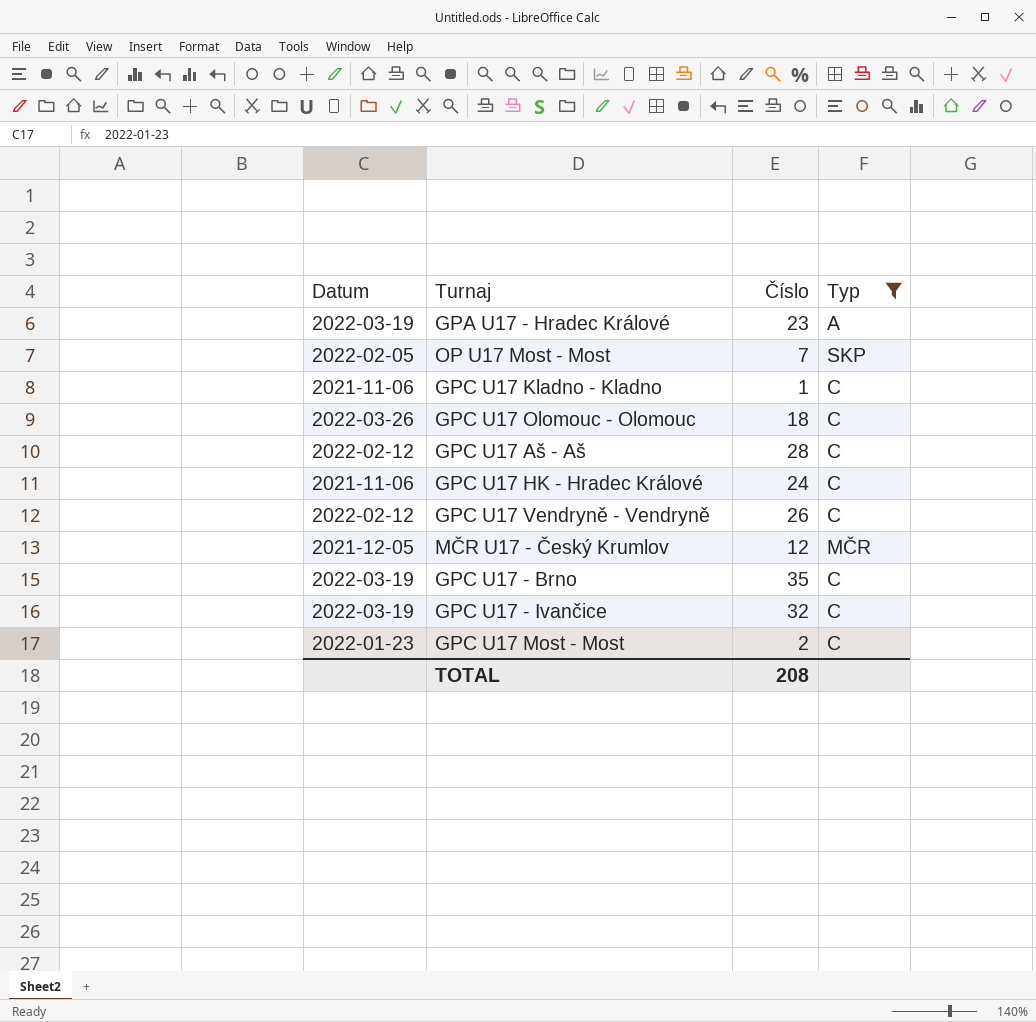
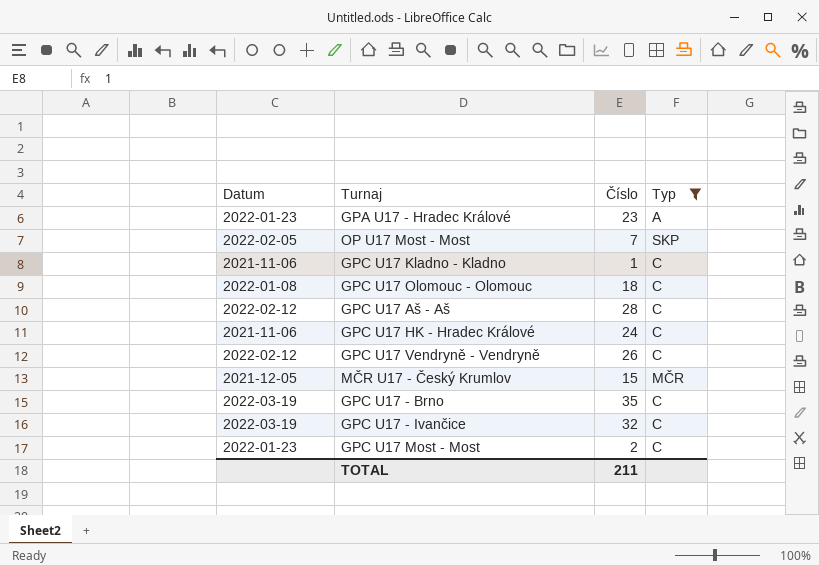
GPA U17 - Hradec Králové | Datum: 2022-03-19 -> 2022-01-23
GPC U17 Olomouc - Olomouc | Datum: 2022-03-26 -> 2022-01-08
MČR U17 - Český Krumlov | Číslo: 12 -> 15
TOTAL | Číslo: 208 -> 211

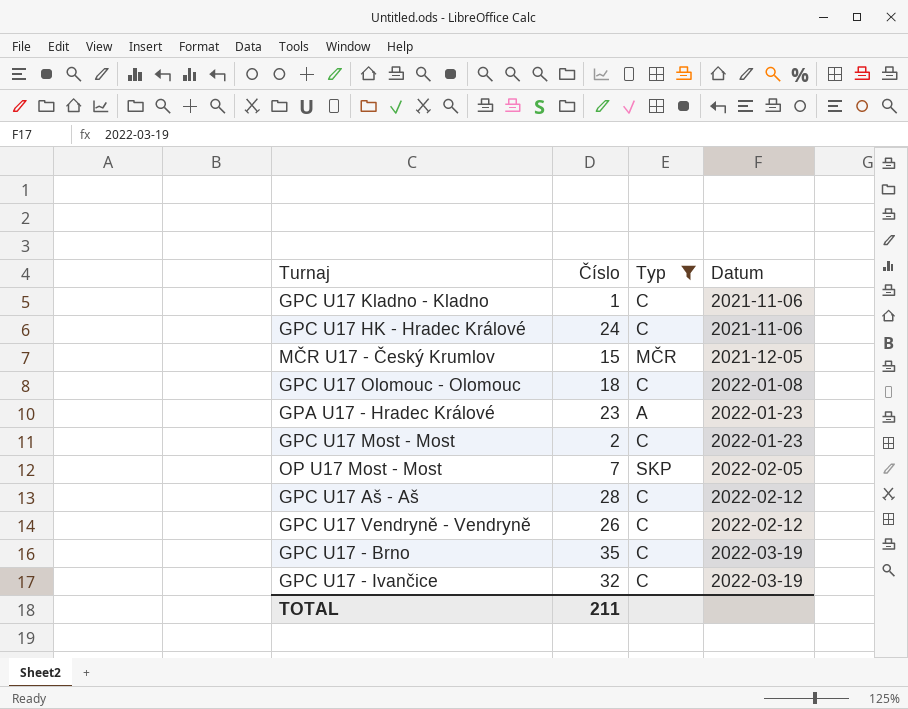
row order: none -> Datum ascending
column Datum | position: 1 -> 4

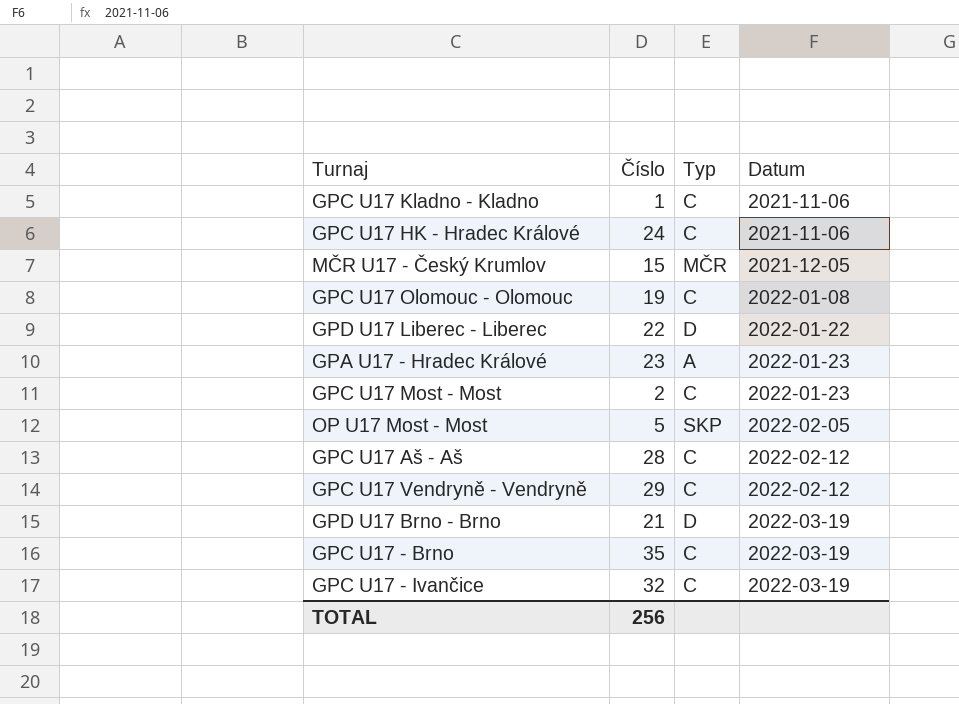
filter: Typ != D -> none
GPC U17 Olomouc - Olomouc | Číslo: 18 -> 19
OP U17 Most - Most | Číslo: 7 -> 5
GPC U17 Vendryně - Vendryně | Číslo: 26 -> 29
TOTAL | Číslo: 211 -> 256

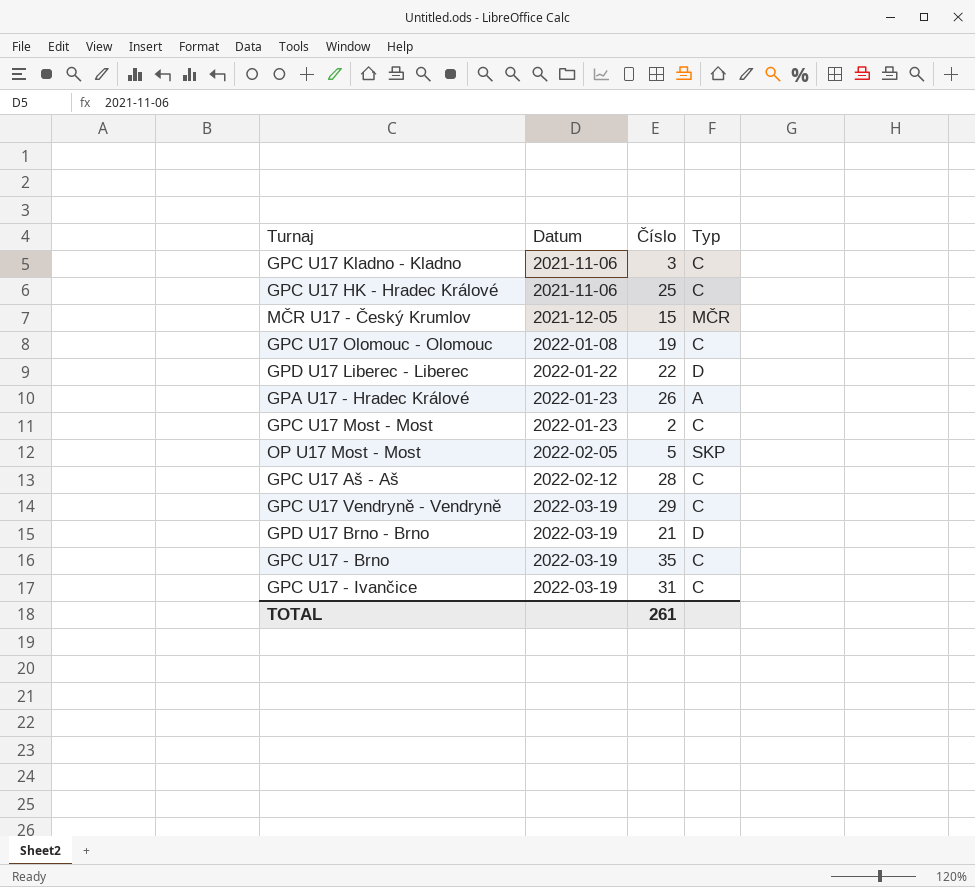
column Datum | position: 4 -> 2
GPC U17 Kladno - Kladno | Číslo: 1 -> 3
GPC U17 HK - Hradec Králové | Číslo: 24 -> 25
GPA U17 - Hradec Králové | Číslo: 23 -> 26
GPC U17 Vendryně - Vendryně | Datum: 2022-02-12 -> 2022-03-19
GPC U17 - Ivančice | Číslo: 32 -> 31
TOTAL | Číslo: 256 -> 261

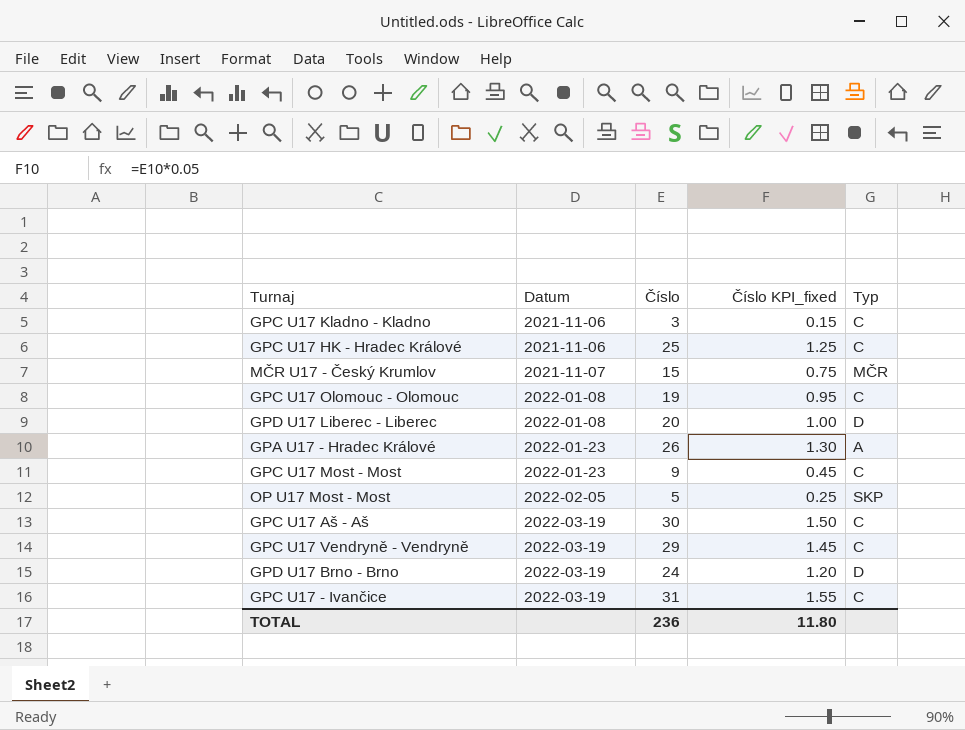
column Číslo KPI_fixed | formula: none -> [Číslo] * 0.05
row GPC U17 - Brno: 2022-03-19 | 35 | C -> none
MČR U17 - Český Krumlov | Datum: 2021-12-05 -> 2021-11-07
GPD U17 Liberec - Liberec | Datum: 2022-01-22 -> 2022-01-08
GPD U17 Liberec - Liberec | Číslo: 22 -> 20
GPC U17 Most - Most | Číslo: 2 -> 9
GPC U17 Aš - Aš | Datum: 2022-02-12 -> 2022-03-19
GPC U17 Aš - Aš | Číslo: 28 -> 30
GPD U17 Brno - Brno | Číslo: 21 -> 24
TOTAL | Číslo: 261 -> 236

